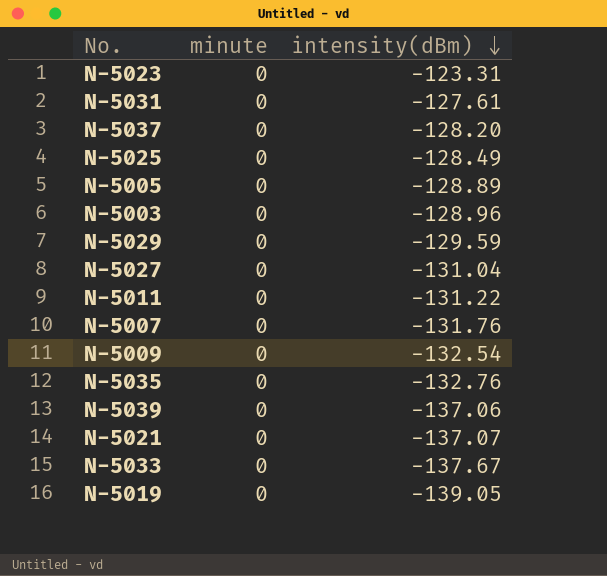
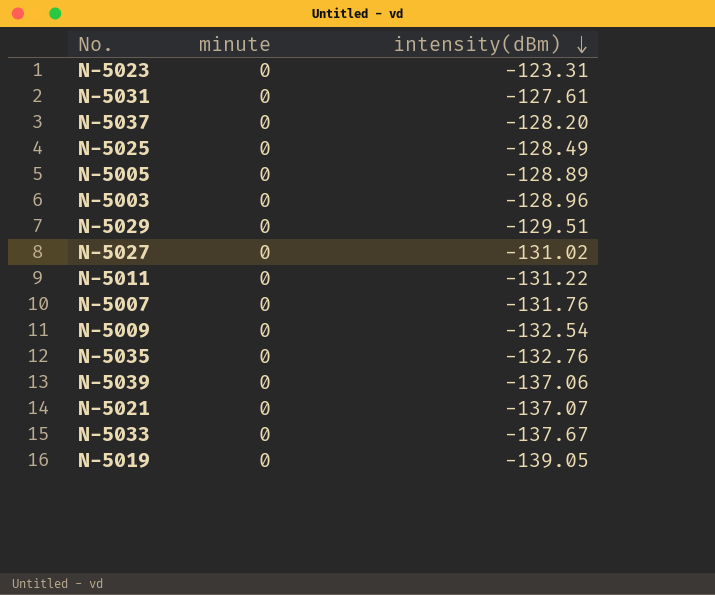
N-5029 | intensity(dBm): -129.59 -> -129.51
N-5027 | intensity(dBm): -131.04 -> -131.02

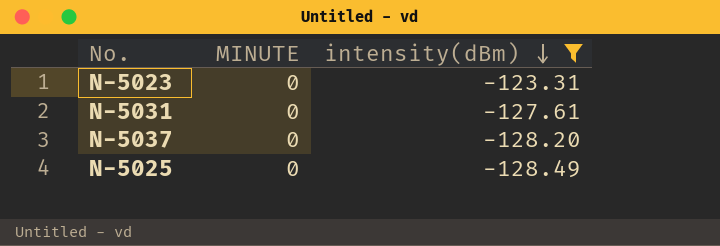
filter: none -> intensity(dBm) >= -128.49
column name: minute -> MINUTE

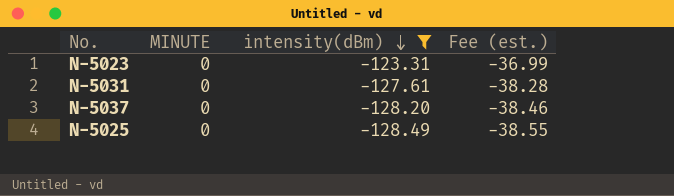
column Fee (est.) | formula: none -> [intensity(dBm)] * 0.3

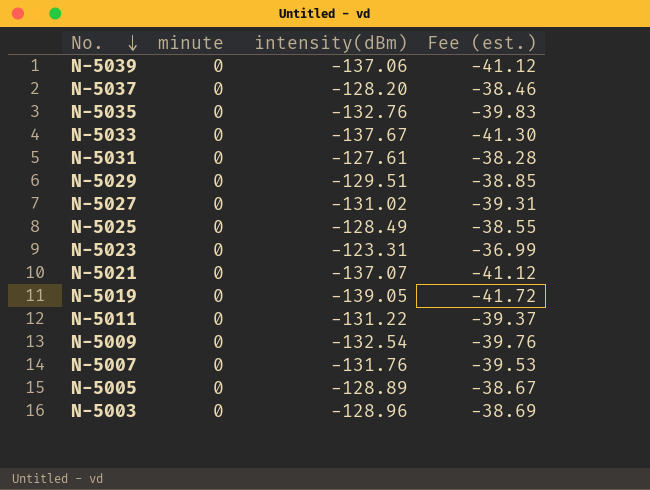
filter: intensity(dBm) >= -128.49 -> none
row order: intensity(dBm) descending -> No. descending
column name: MINUTE -> minute

